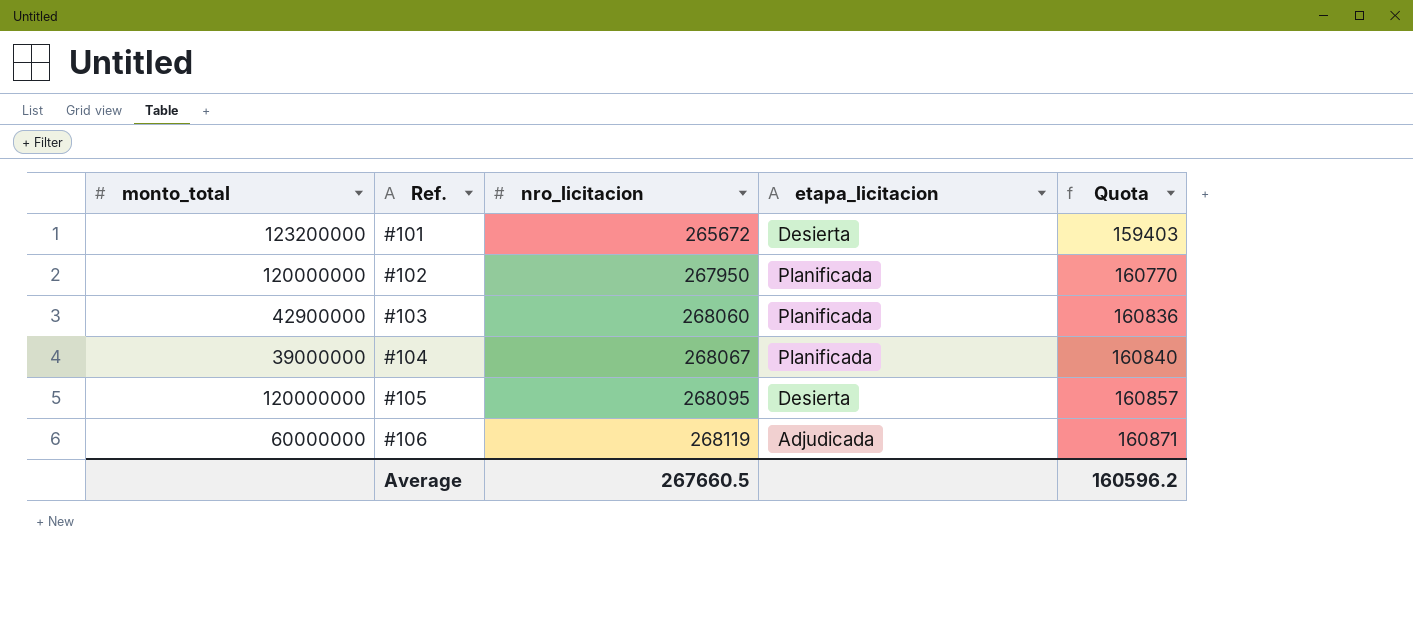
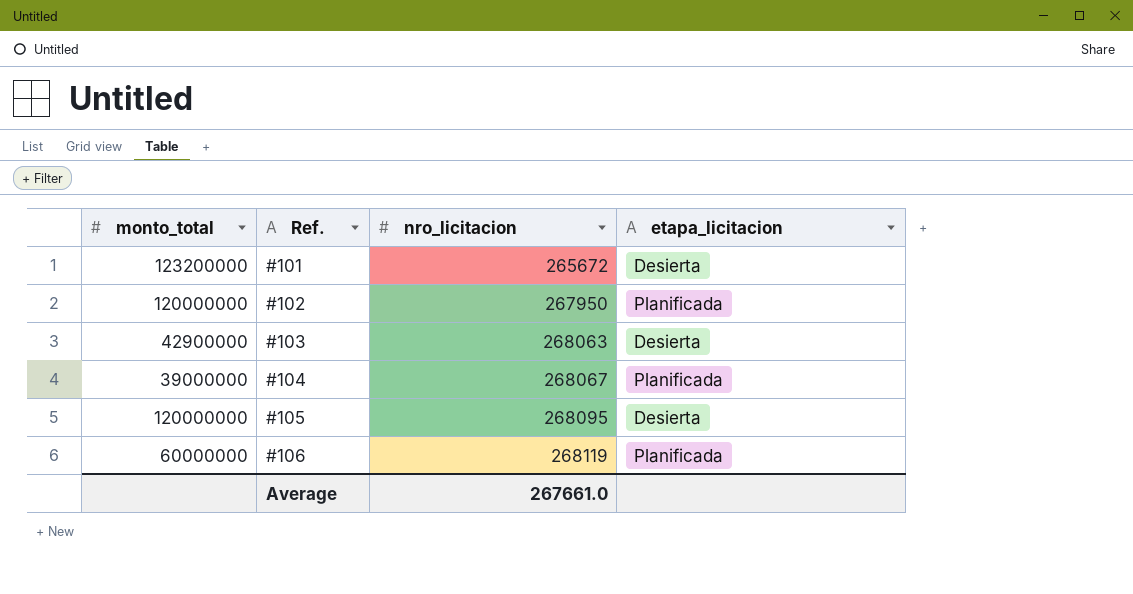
column Quota | formula: [nro_licitacion] * 0.6 -> none
#103 | nro_licitacion: 268060 -> 268063
#103 | etapa_licitacion: Planificada -> Desierta
#106 | etapa_licitacion: Adjudicada -> Planificada
Average | nro_licitacion: 267660.5 -> 267661.0

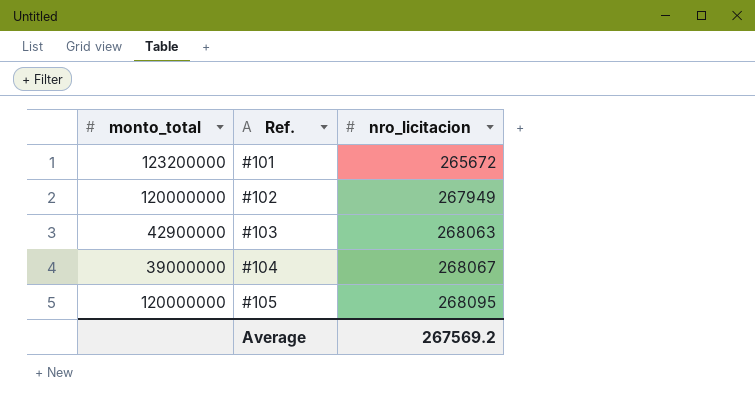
column etapa_licitacion | position: 4 -> none
row #106: 60000000 | 268119 | Planificada -> none
#102 | nro_licitacion: 267950 -> 267949
Average | nro_licitacion: 267661.0 -> 267569.2

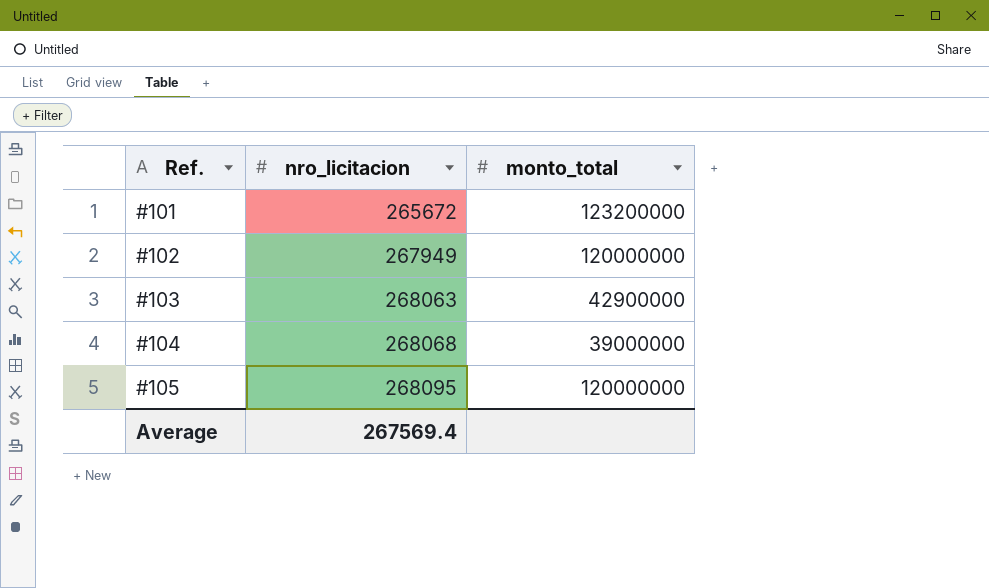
column monto_total | position: 1 -> 3
#104 | nro_licitacion: 268067 -> 268068
Average | nro_licitacion: 267569.2 -> 267569.4

